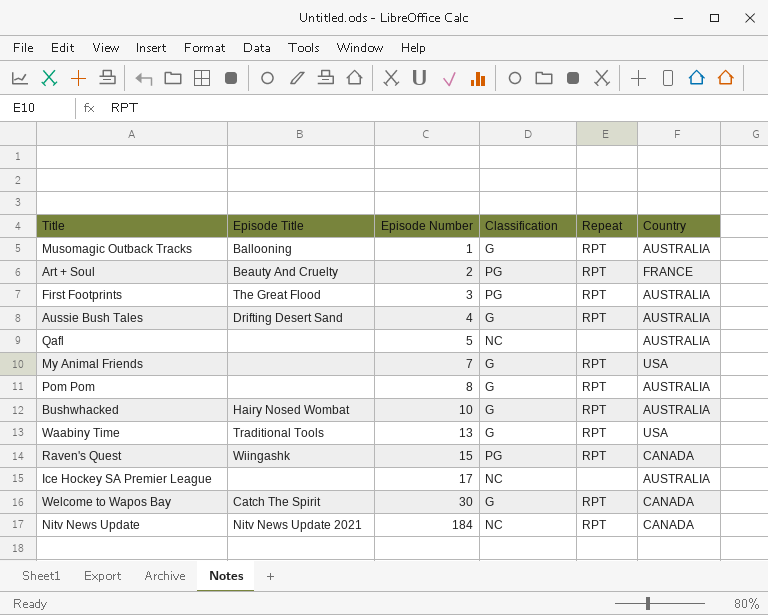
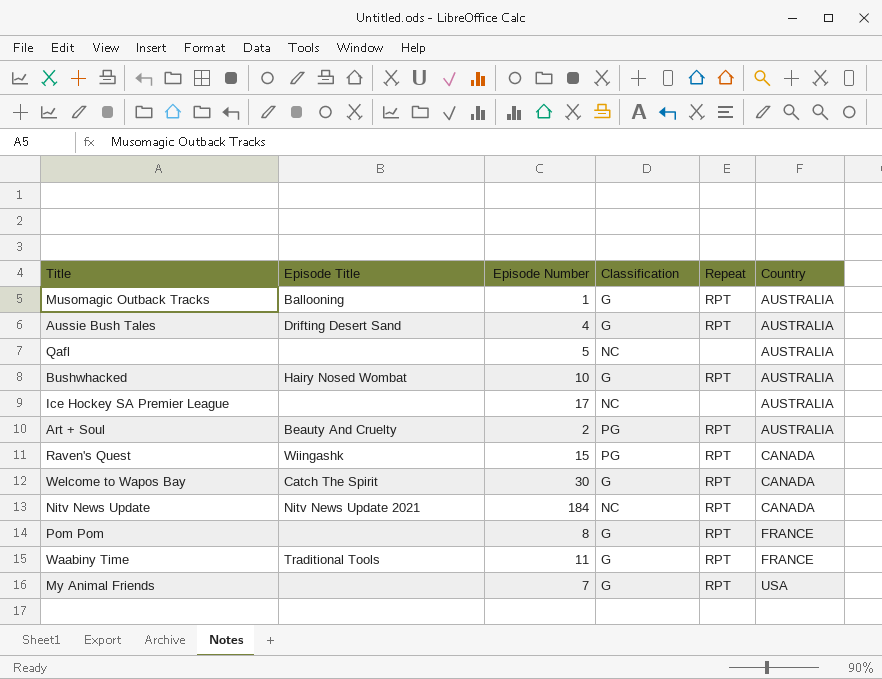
row order: Episode Number ascending -> Country ascending
row First Footprints: The Great Flood | 3 | PG | RPT | AUSTRALIA -> none
Art + Soul | Country: FRANCE -> AUSTRALIA
Pom Pom | Country: AUSTRALIA -> FRANCE
Waabiny Time | Episode Number: 13 -> 11
Waabiny Time | Country: USA -> FRANCE

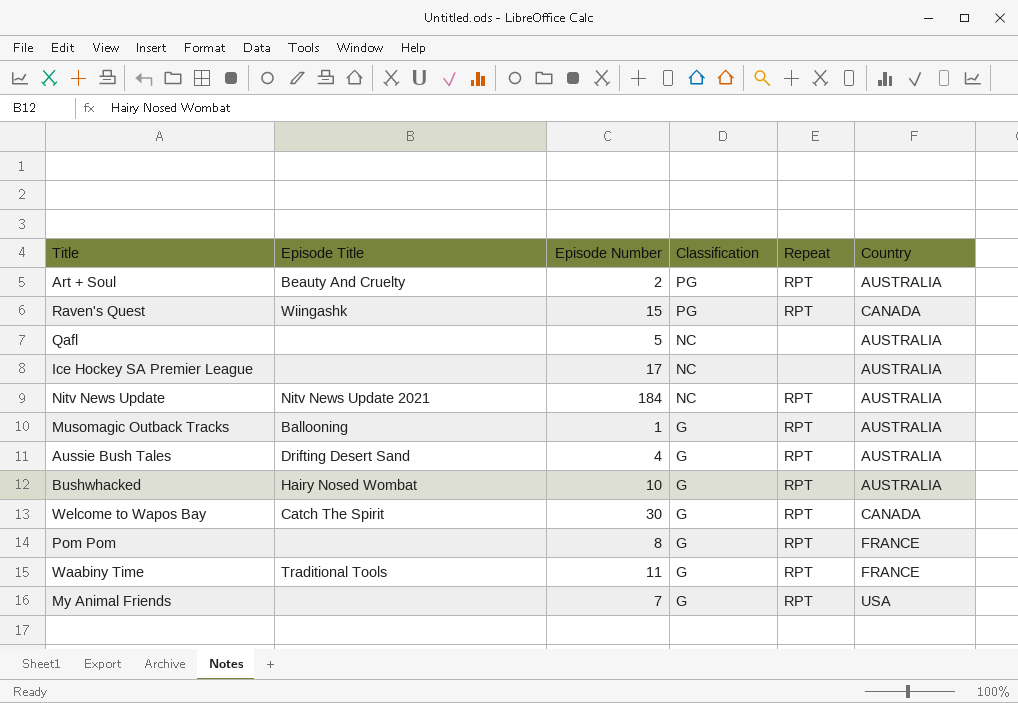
row order: Country ascending -> Classification descending
Nitv News Update | Country: CANADA -> AUSTRALIA

